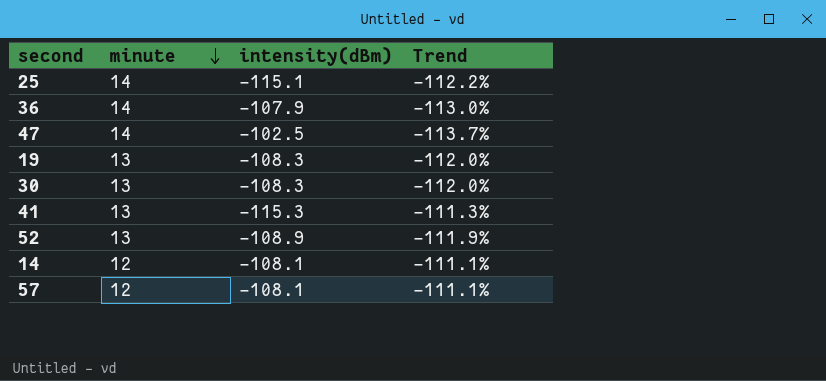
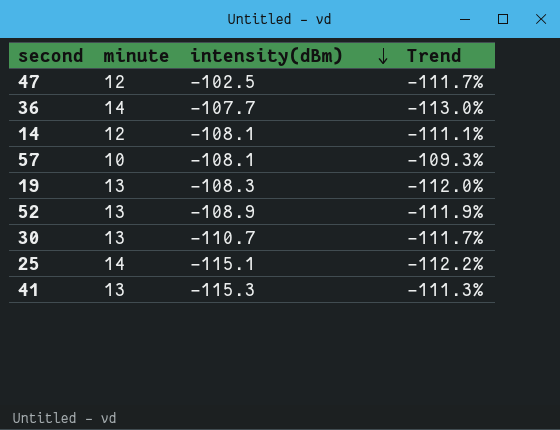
row order: minute descending -> intensity(dBm) descending
47 | minute: 14 -> 12
47 | Trend: -113.7% -> -111.7%
36 | intensity(dBm): -107.9 -> -107.7
57 | minute: 12 -> 10
57 | Trend: -111.1% -> -109.3%
30 | intensity(dBm): -108.3 -> -110.7
30 | Trend: -112.0% -> -111.7%

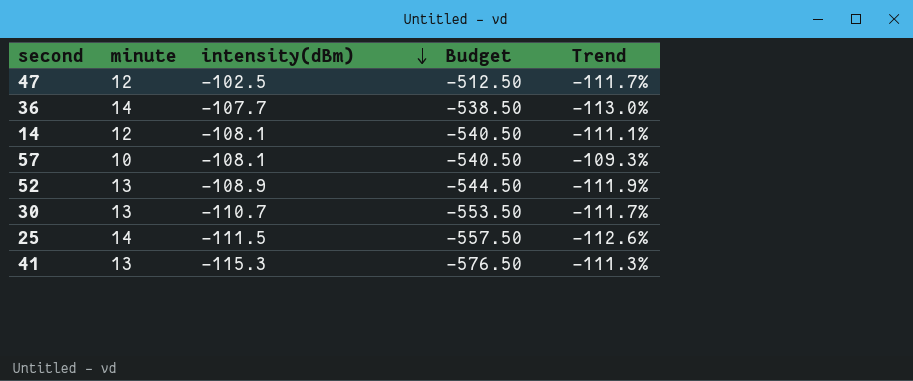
column Budget | formula: none -> [intensity(dBm)] * 5
row 19: 13 | -108.3 | -112.0% -> none
25 | intensity(dBm): -115.1 -> -111.5
25 | Trend: -112.2% -> -112.6%

